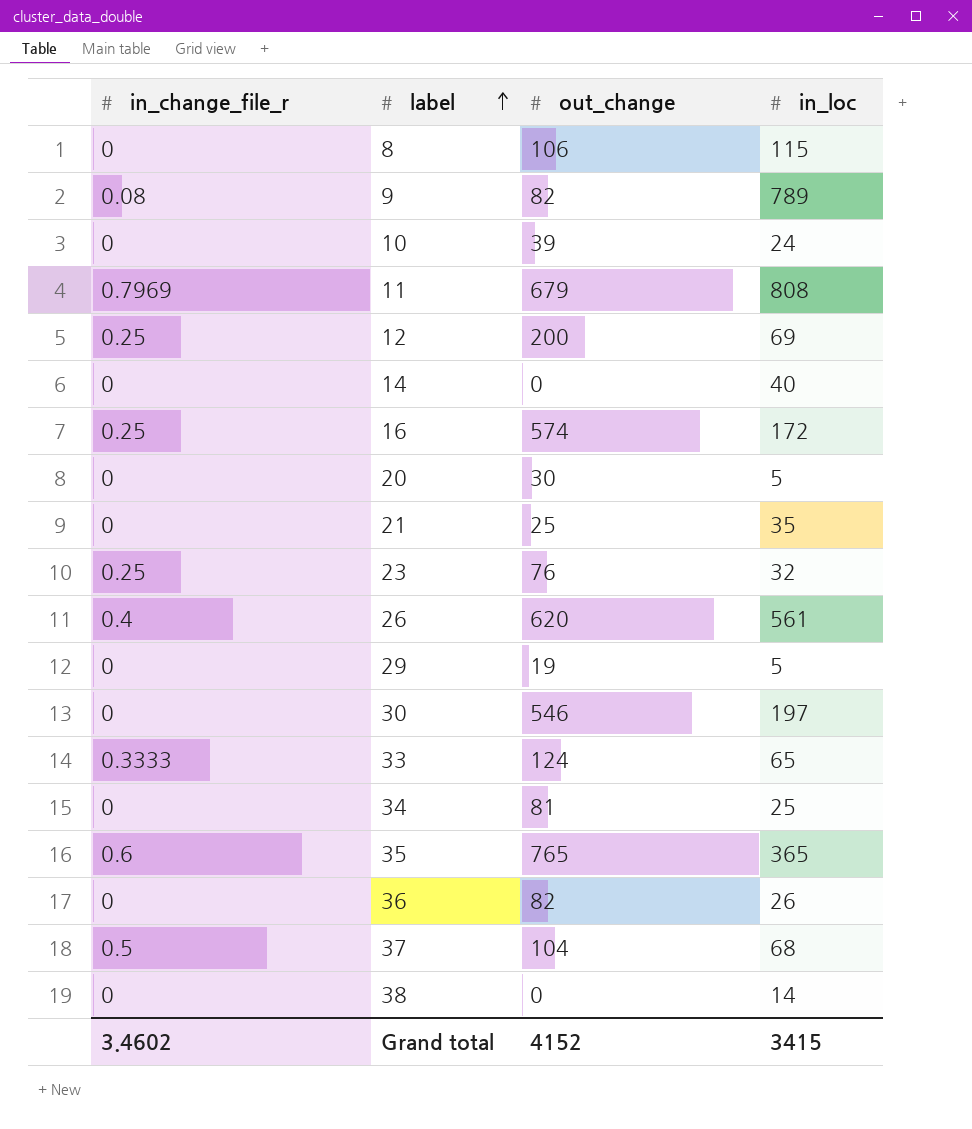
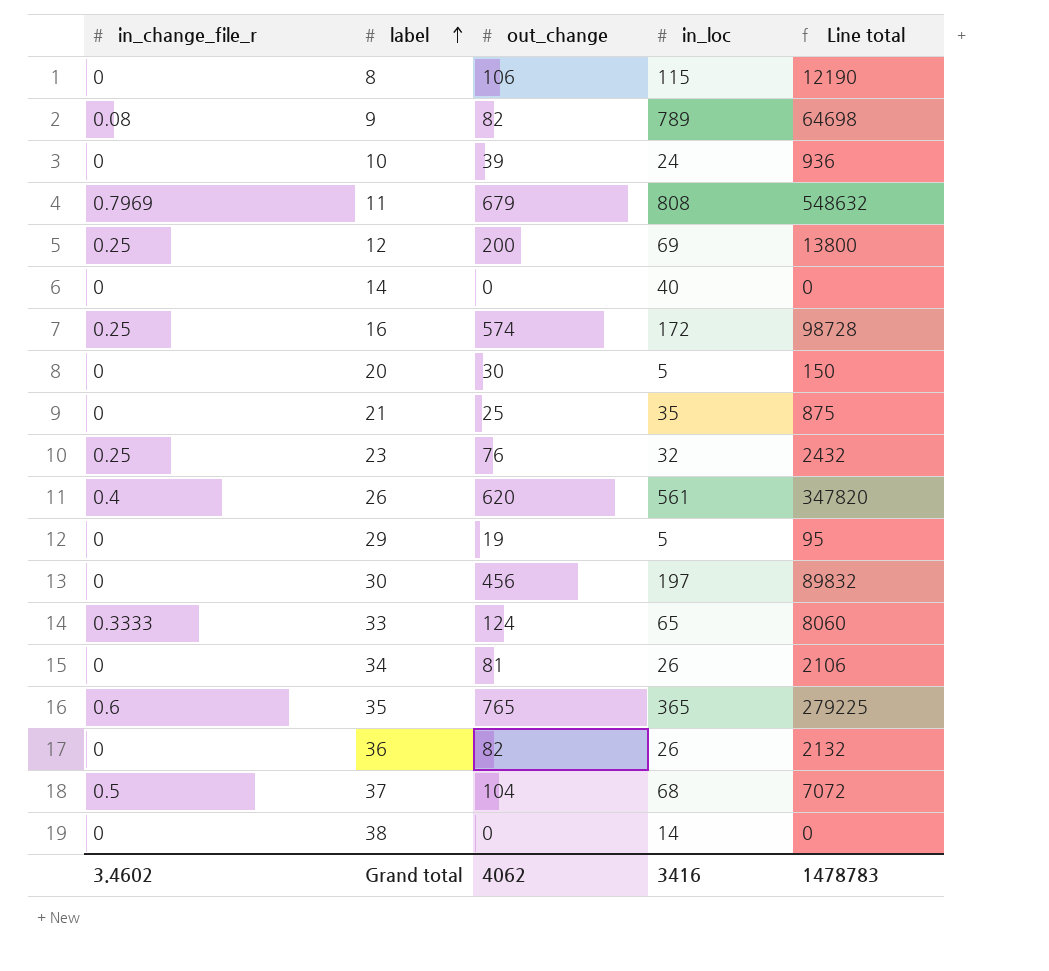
column Line total | formula: none -> [out_change] * [in_loc]
30 | out_change: 546 -> 456
34 | in_loc: 25 -> 26
Grand total | out_change: 4152 -> 4062
Grand total | in_loc: 3415 -> 3416

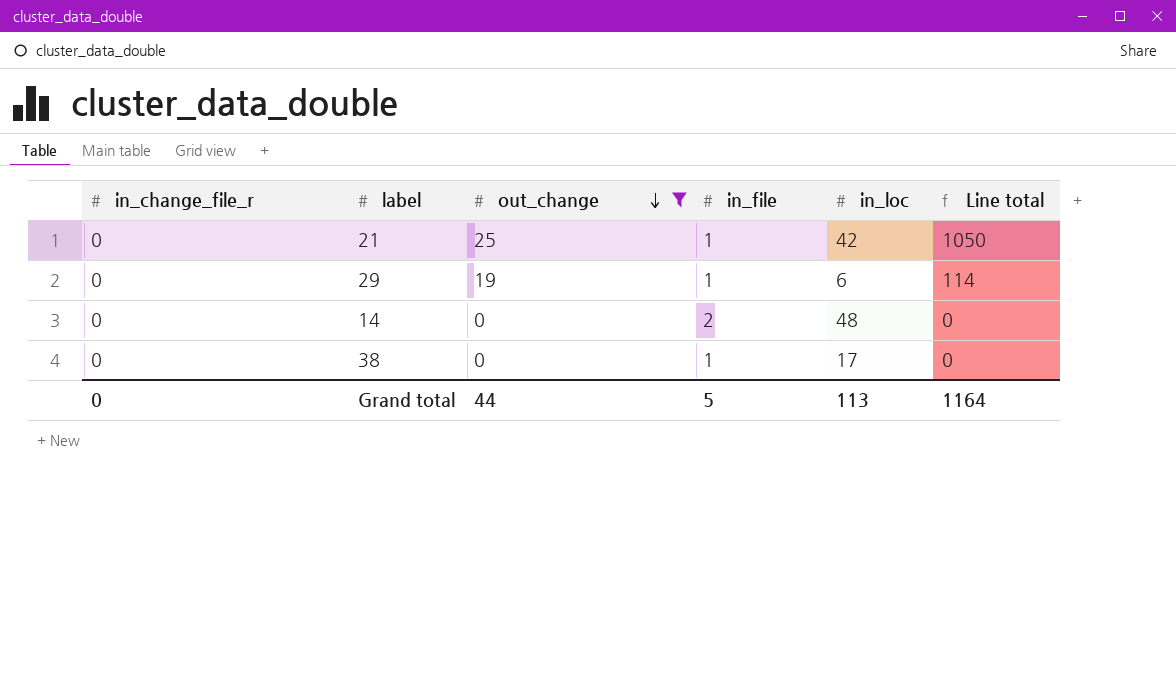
filter: none -> out_change <= 25
row order: label ascending -> out_change descending
column in_file | position: none -> 4
21 | in_loc: 35 -> 42
21 | Line total: 875 -> 1050
29 | in_loc: 5 -> 6
29 | Line total: 95 -> 114
14 | in_loc: 40 -> 48
38 | in_loc: 14 -> 17
Grand total | in_change_file_r: 3.4602 -> 0
Grand total | out_change: 4062 -> 44
Grand total | in_loc: 3416 -> 113
Grand total | Line total: 1478783 -> 1164

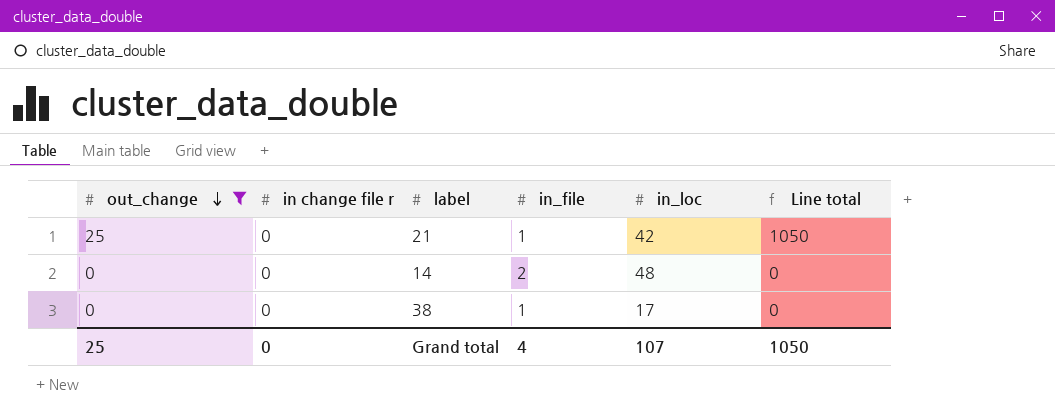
column out_change | position: 3 -> 1
column name: in_change_file_r -> in change file r
row 29: 0 | 19 | 1 | 6 | 114 -> none
Grand total | out_change: 44 -> 25
Grand total | in_file: 5 -> 4
Grand total | in_loc: 113 -> 107
Grand total | Line total: 1164 -> 1050

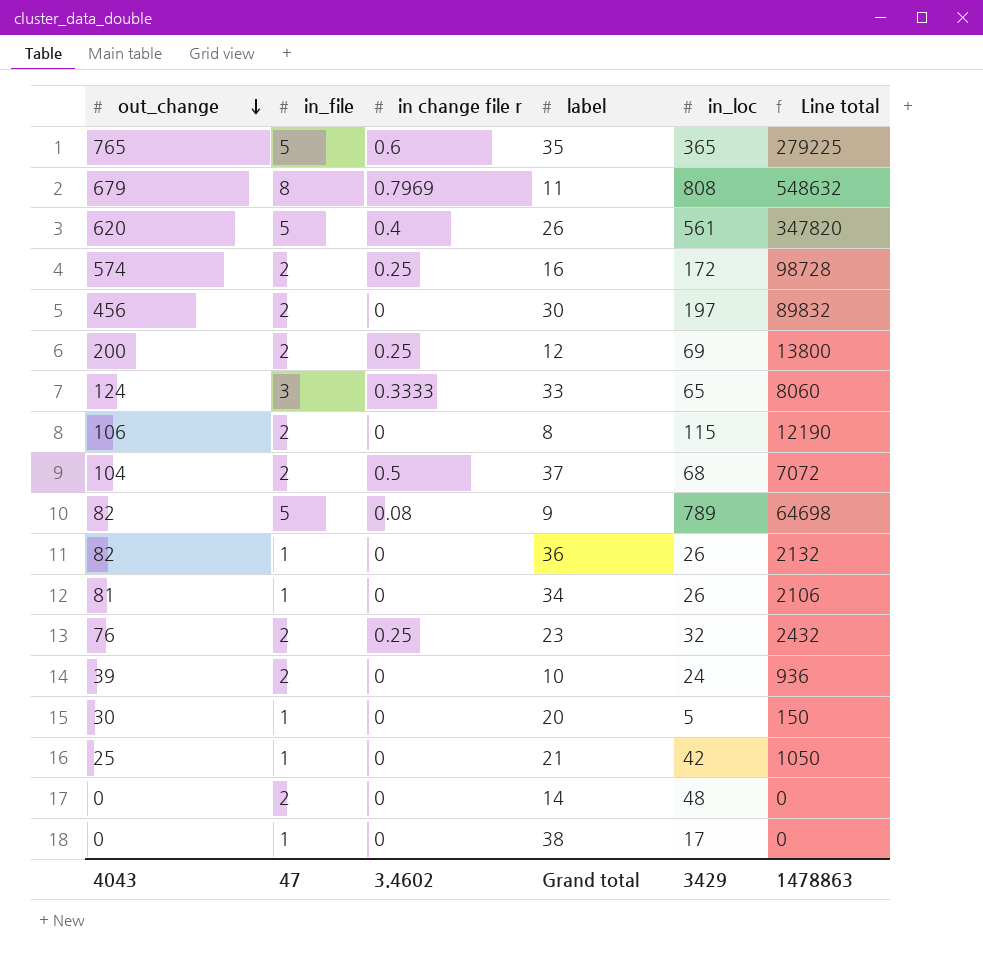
filter: out_change <= 25 -> none
column in_file | position: 4 -> 2
Grand total | out_change: 25 -> 4043
Grand total | in_file: 4 -> 47
Grand total | in change file r: 0 -> 3.4602
Grand total | in_loc: 107 -> 3429
Grand total | Line total: 1050 -> 1478863

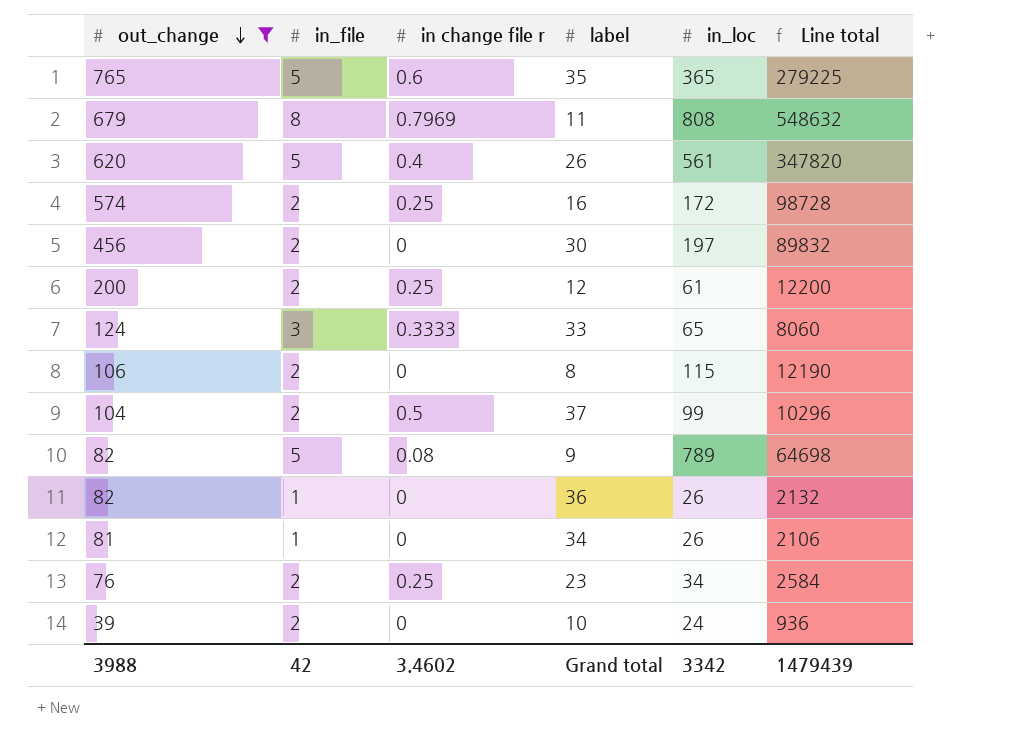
filter: none -> out_change >= 39
12 | in_loc: 69 -> 61
12 | Line total: 13800 -> 12200
37 | in_loc: 68 -> 99
37 | Line total: 7072 -> 10296
23 | in_loc: 32 -> 34
23 | Line total: 2432 -> 2584
Grand total | out_change: 4043 -> 3988
Grand total | in_file: 47 -> 42
Grand total | in_loc: 3429 -> 3342
Grand total | Line total: 1478863 -> 1479439

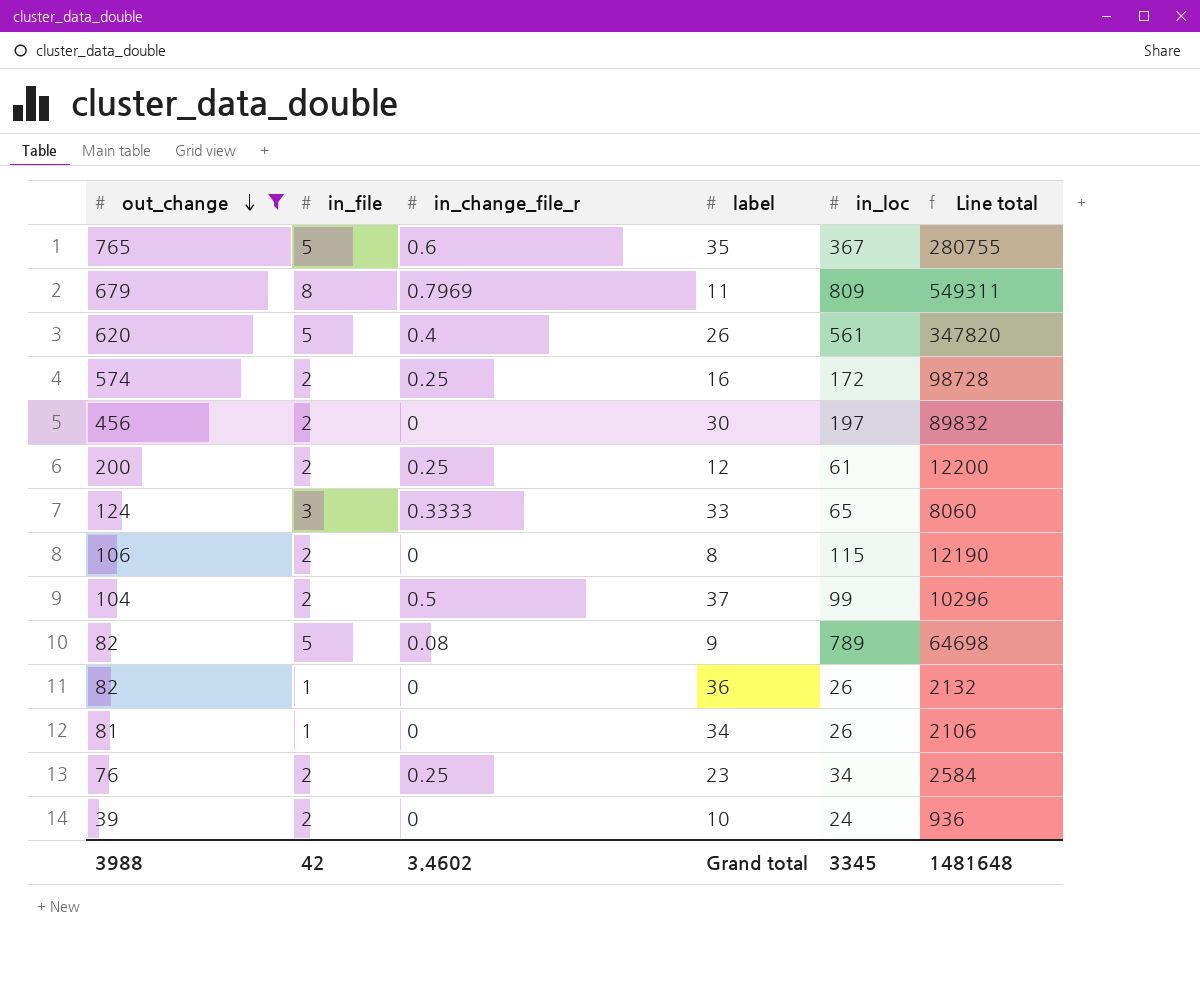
column name: in change file r -> in_change_file_r
35 | in_loc: 365 -> 367
35 | Line total: 279225 -> 280755
11 | in_loc: 808 -> 809
11 | Line total: 548632 -> 549311
Grand total | in_loc: 3342 -> 3345
Grand total | Line total: 1479439 -> 1481648

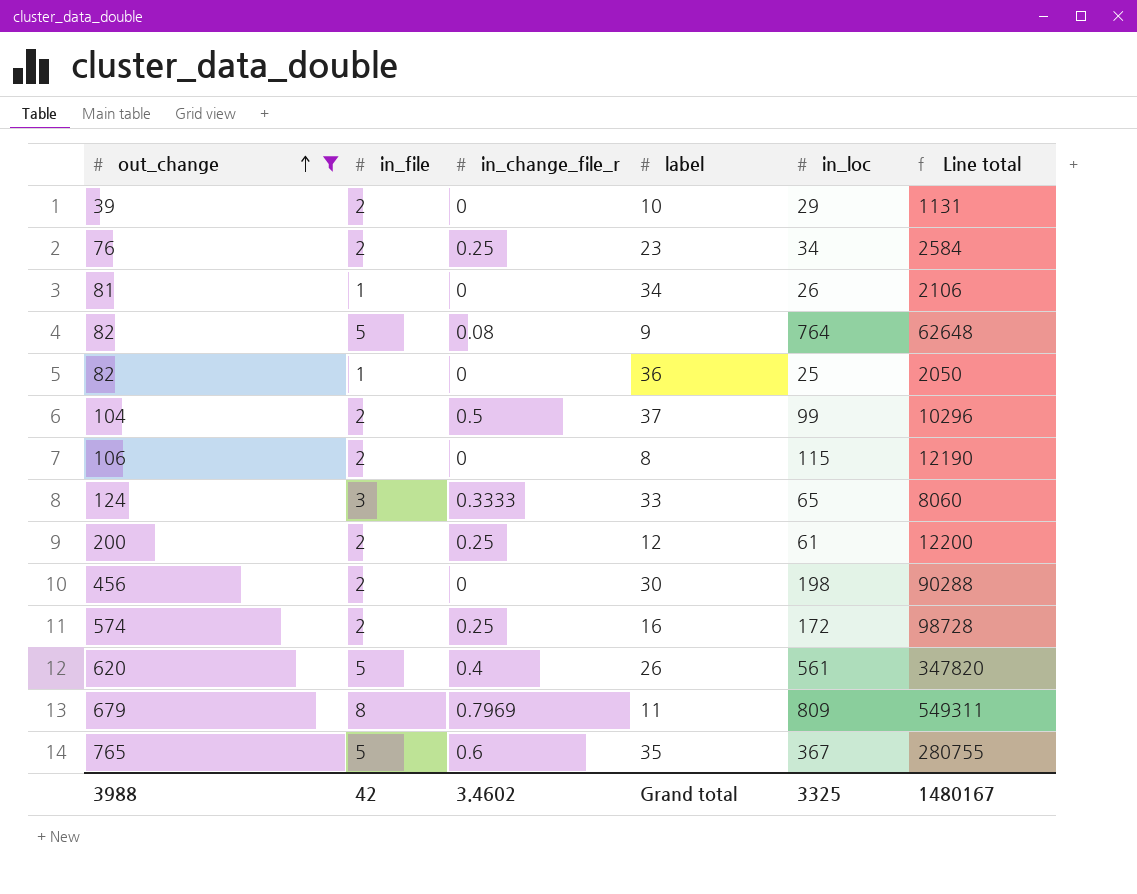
row order: out_change descending -> out_change ascending
10 | in_loc: 24 -> 29
10 | Line total: 936 -> 1131
9 | in_loc: 789 -> 764
9 | Line total: 64698 -> 62648
36 | in_loc: 26 -> 25
36 | Line total: 2132 -> 2050
30 | in_loc: 197 -> 198
30 | Line total: 89832 -> 90288
Grand total | in_loc: 3345 -> 3325
Grand total | Line total: 1481648 -> 1480167

